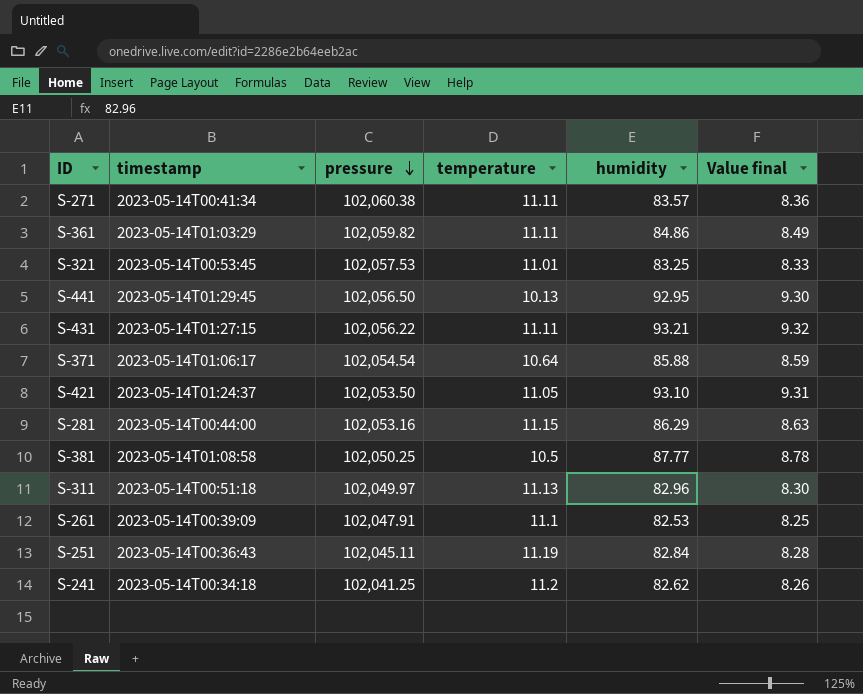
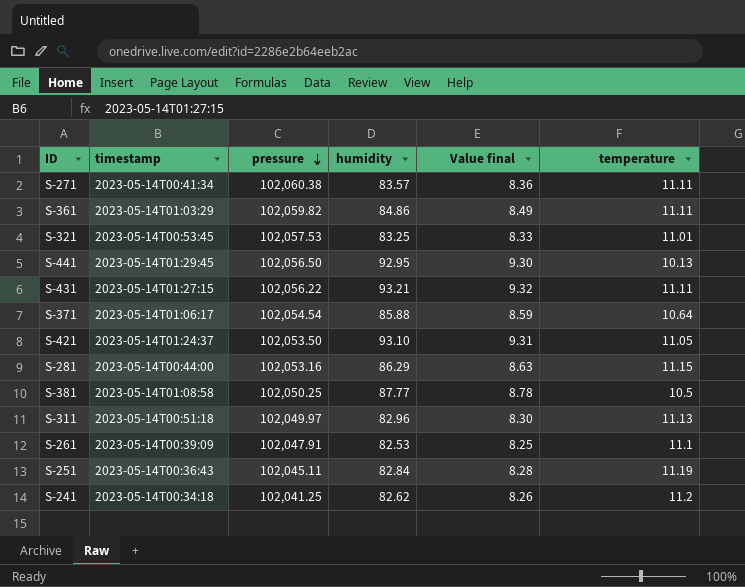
column temperature | position: 4 -> 6

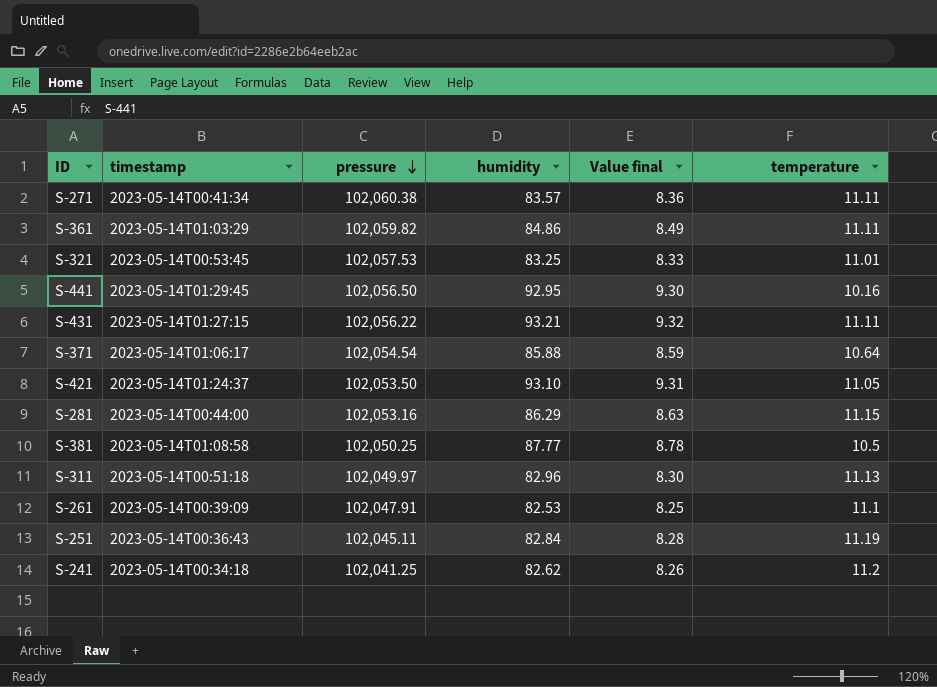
S-441 | temperature: 10.13 -> 10.16

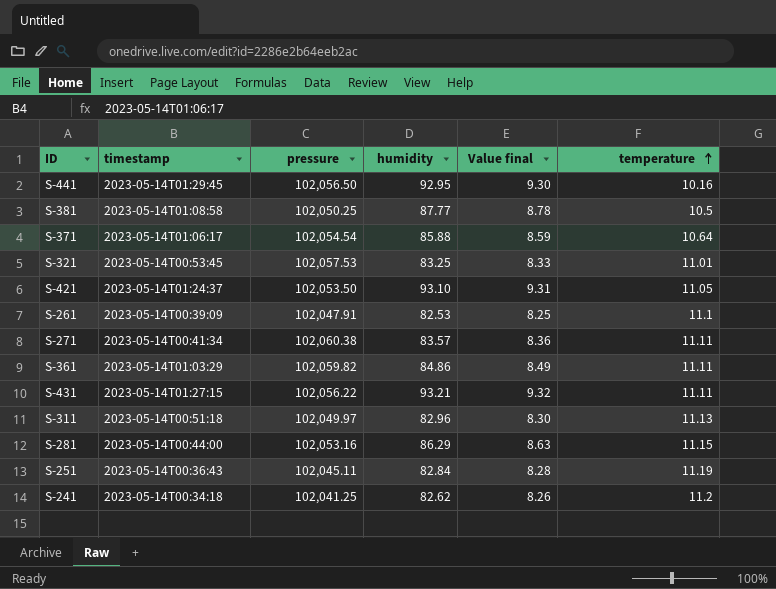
row order: pressure descending -> temperature ascending

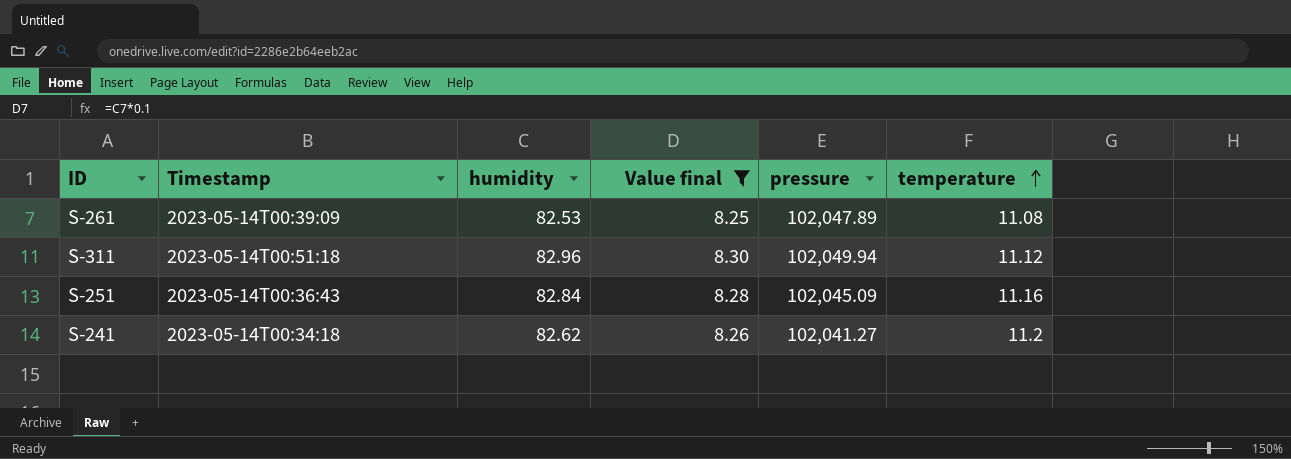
filter: none -> Value final <= 8.30
column name: timestamp -> Timestamp
column pressure | position: 3 -> 5
S-261 | pressure: 102,047.91 -> 102,047.89
S-261 | temperature: 11.1 -> 11.08
S-311 | pressure: 102,049.97 -> 102,049.94
S-311 | temperature: 11.13 -> 11.12
S-251 | pressure: 102,045.11 -> 102,045.09
S-251 | temperature: 11.19 -> 11.16
S-241 | pressure: 102,041.25 -> 102,041.27

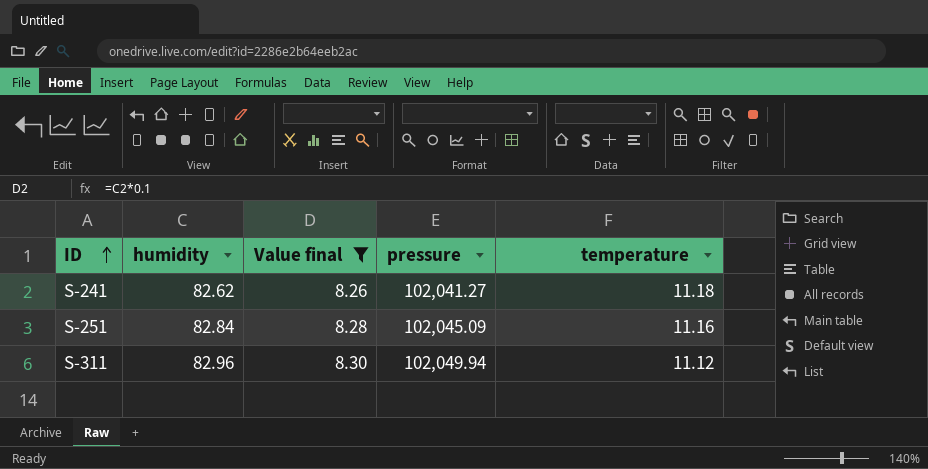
row order: temperature ascending -> ID ascending
column Timestamp | position: 2 -> none
row S-261: 2023-05-14T00:39:09 | 82.53 | 8.25 | 102,047.89 | 11.08 -> none
S-241 | temperature: 11.2 -> 11.18

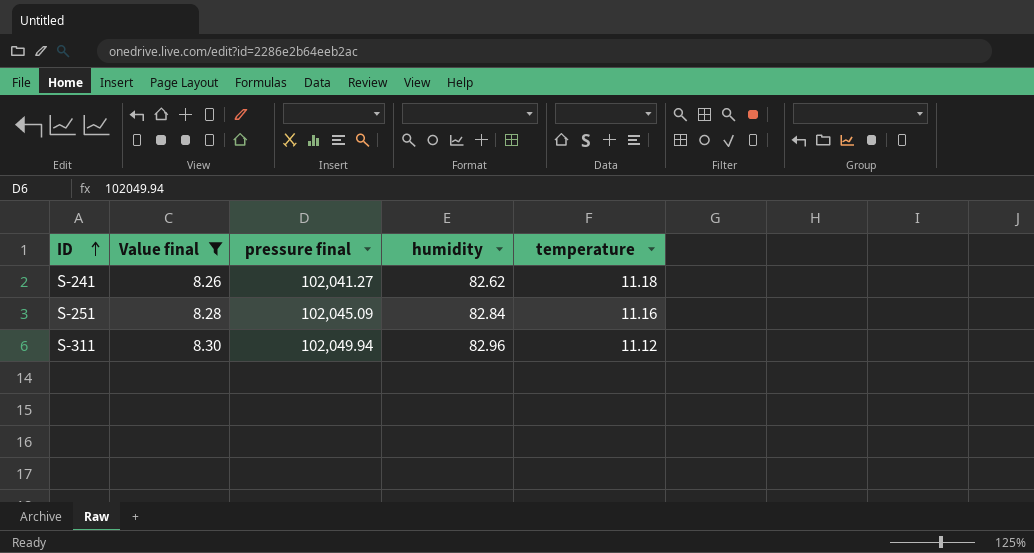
column name: pressure -> pressure final
column humidity | position: 2 -> 4

